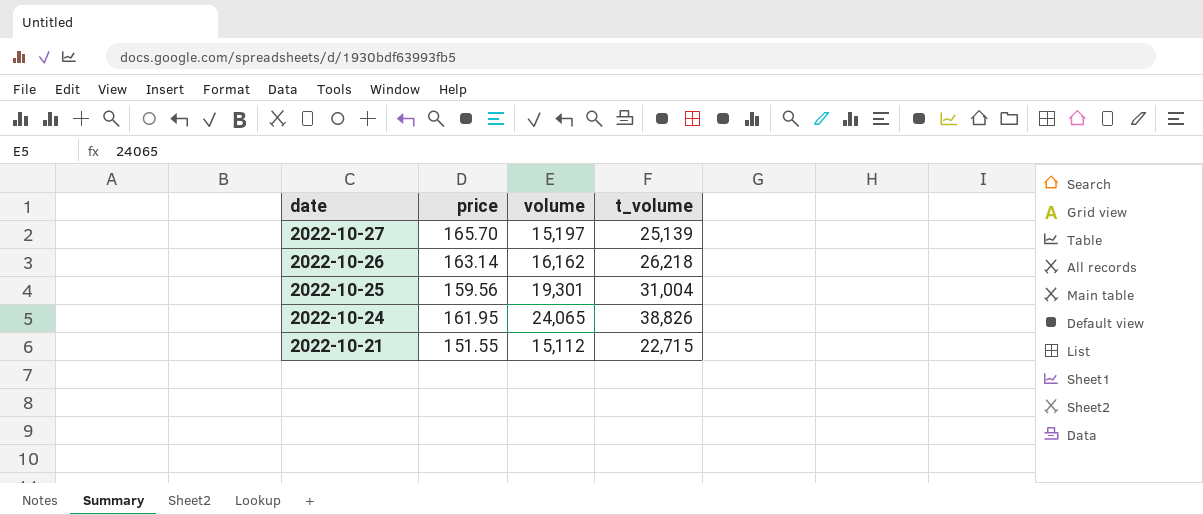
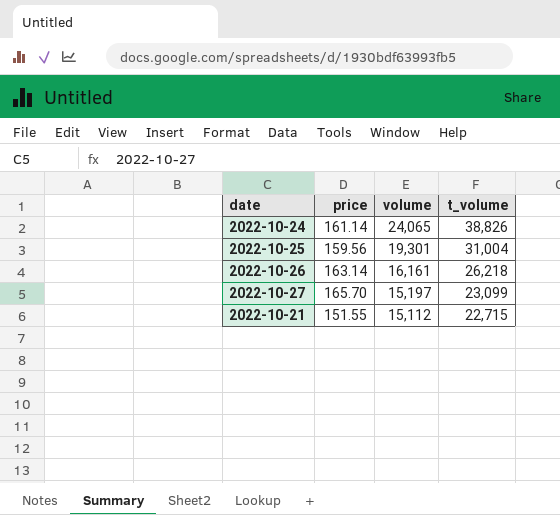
row order: date descending -> volume descending
2022-10-24 | price: 161.95 -> 161.14
2022-10-26 | volume: 16,162 -> 16,161
2022-10-27 | t_volume: 25,139 -> 23,099

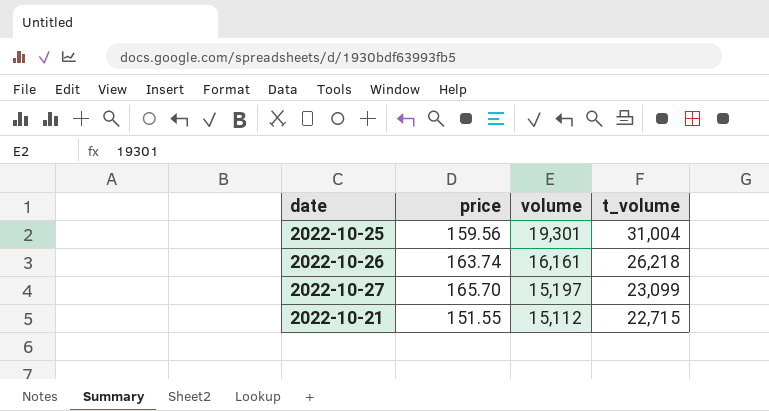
row 2022-10-24: 161.14 | 24,065 | 38,826 -> none
2022-10-26 | price: 163.14 -> 163.74

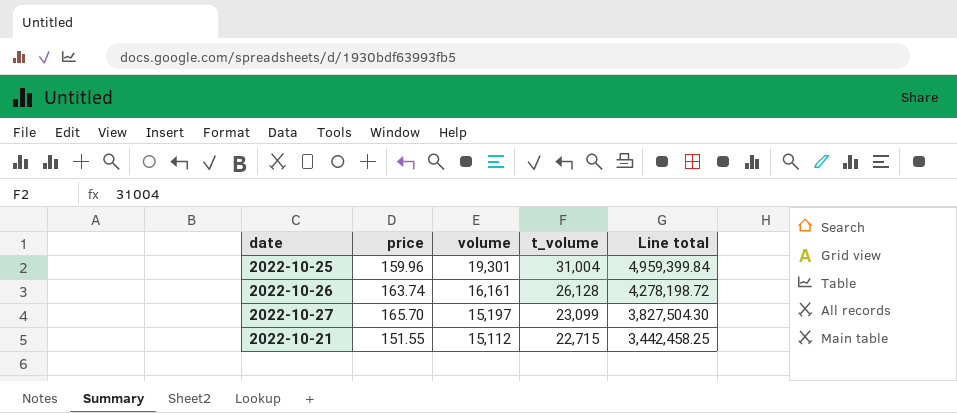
column Line total | formula: none -> [price] * [t_volume]
2022-10-25 | price: 159.56 -> 159.96
2022-10-26 | t_volume: 26,218 -> 26,128

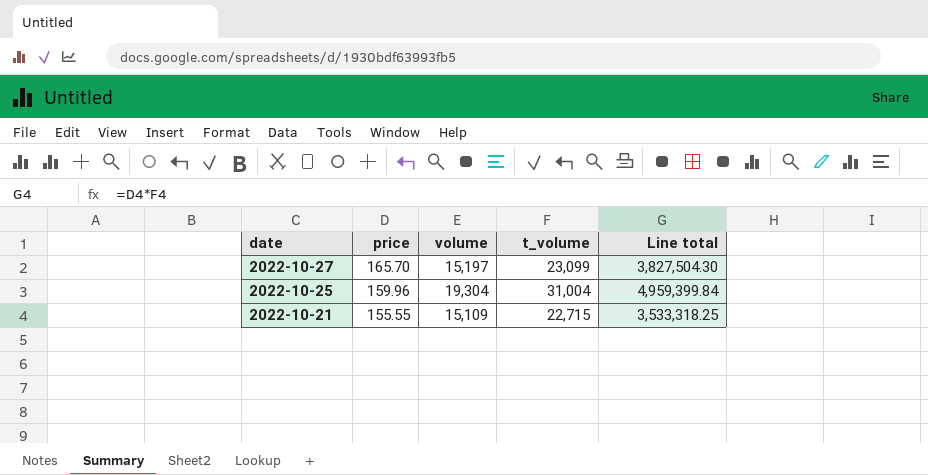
row order: volume descending -> date descending
row 2022-10-26: 163.74 | 16,161 | 26,128 | 4,278,198.72 -> none
2022-10-25 | volume: 19,301 -> 19,304
2022-10-21 | price: 151.55 -> 155.55
2022-10-21 | volume: 15,112 -> 15,109
2022-10-21 | Line total: 3,442,458.25 -> 3,533,318.25

